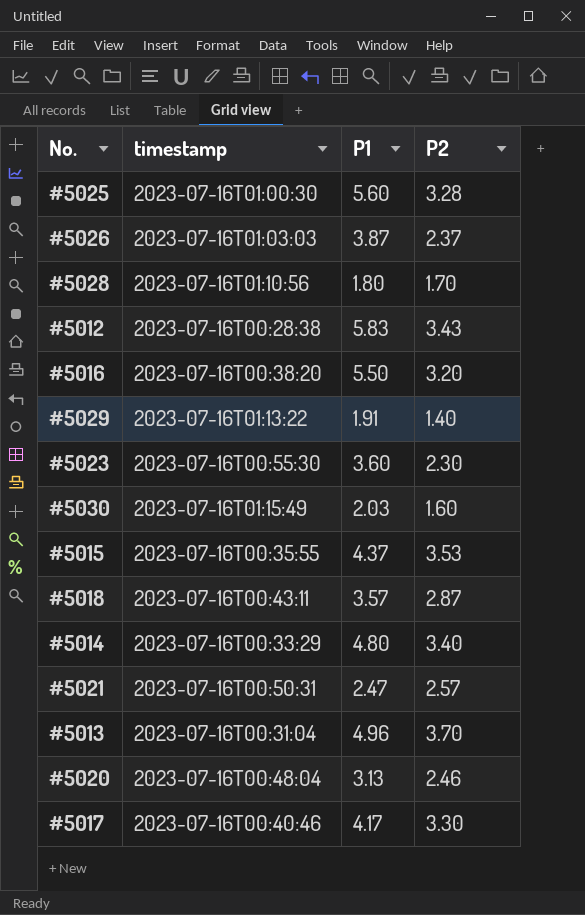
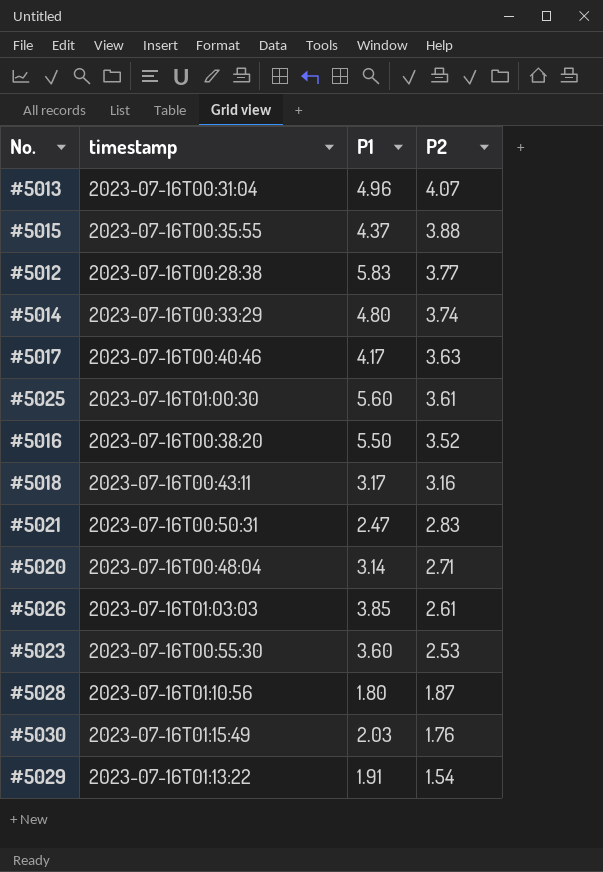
row order: none -> P2 descending
#5013 | P2: 3.70 -> 4.07
#5015 | P2: 3.53 -> 3.88
#5012 | P2: 3.43 -> 3.77
#5014 | P2: 3.40 -> 3.74
#5017 | P2: 3.30 -> 3.63
#5025 | P2: 3.28 -> 3.61
#5016 | P2: 3.20 -> 3.52
#5018 | P1: 3.57 -> 3.17
#5018 | P2: 2.87 -> 3.16
#5021 | P2: 2.57 -> 2.83
#5020 | P1: 3.13 -> 3.14
#5020 | P2: 2.46 -> 2.71
#5026 | P1: 3.87 -> 3.85
#5026 | P2: 2.37 -> 2.61
#5023 | P2: 2.30 -> 2.53
#5028 | P2: 1.70 -> 1.87
#5030 | P2: 1.60 -> 1.76
#5029 | P2: 1.40 -> 1.54

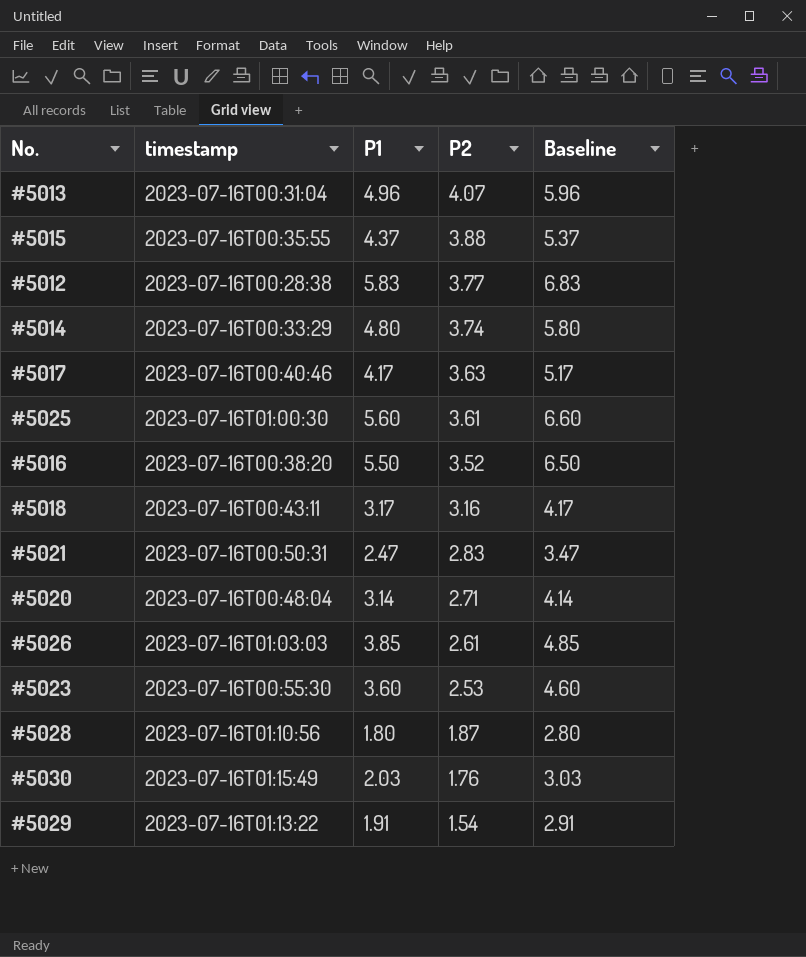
column Baseline | formula: none -> [P1] + 1

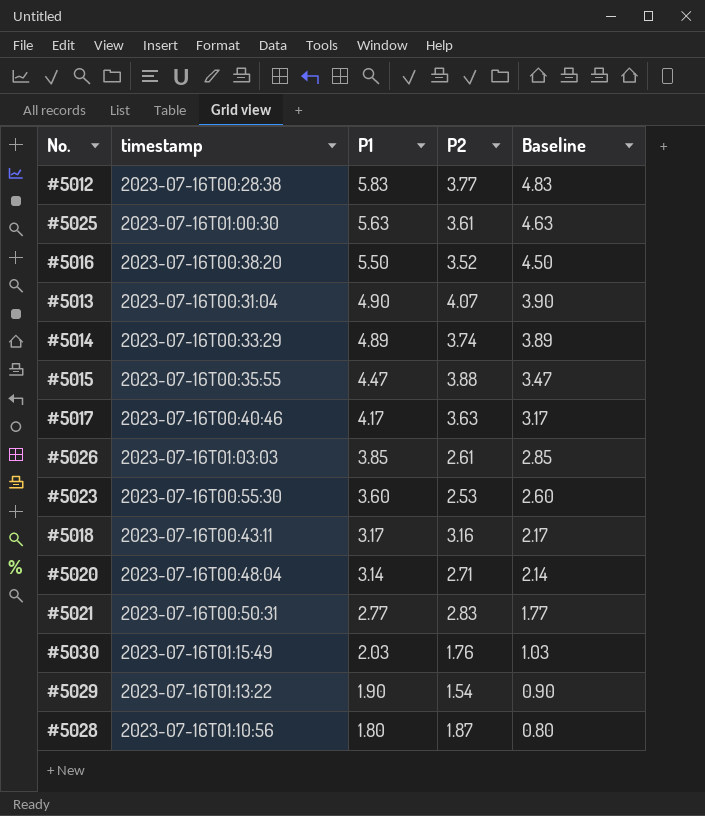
row order: P2 descending -> P1 descending
column Baseline | formula: [P1] + 1 -> [P1] - 1
#5025 | P1: 5.60 -> 5.63
#5013 | P1: 4.96 -> 4.90
#5014 | P1: 4.80 -> 4.89
#5015 | P1: 4.37 -> 4.47
#5021 | P1: 2.47 -> 2.77
#5029 | P1: 1.91 -> 1.90

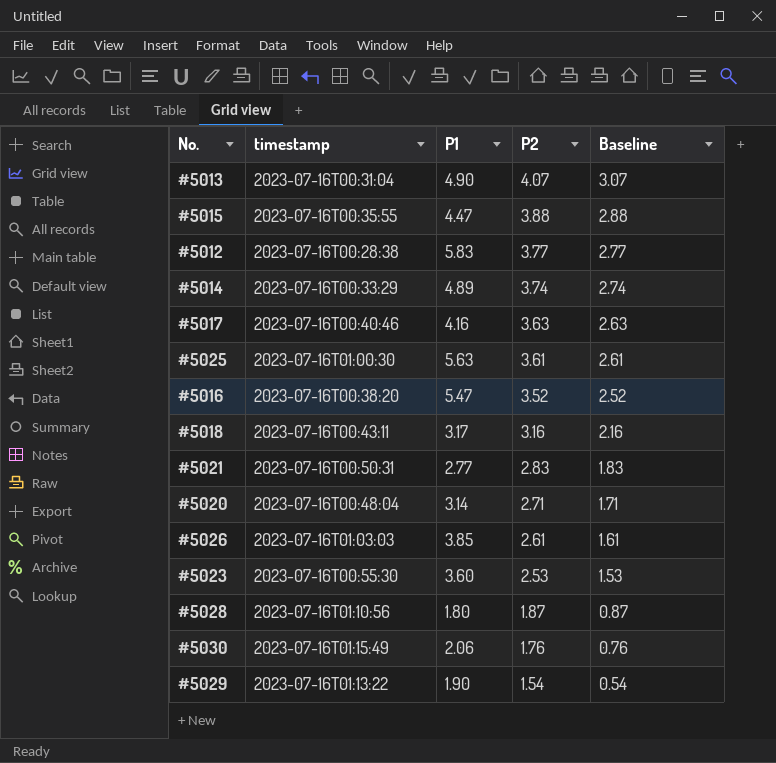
row order: P1 descending -> P2 descending
column Baseline | formula: [P1] - 1 -> [P2] - 1
#5017 | P1: 4.17 -> 4.16
#5016 | P1: 5.50 -> 5.47
#5030 | P1: 2.03 -> 2.06

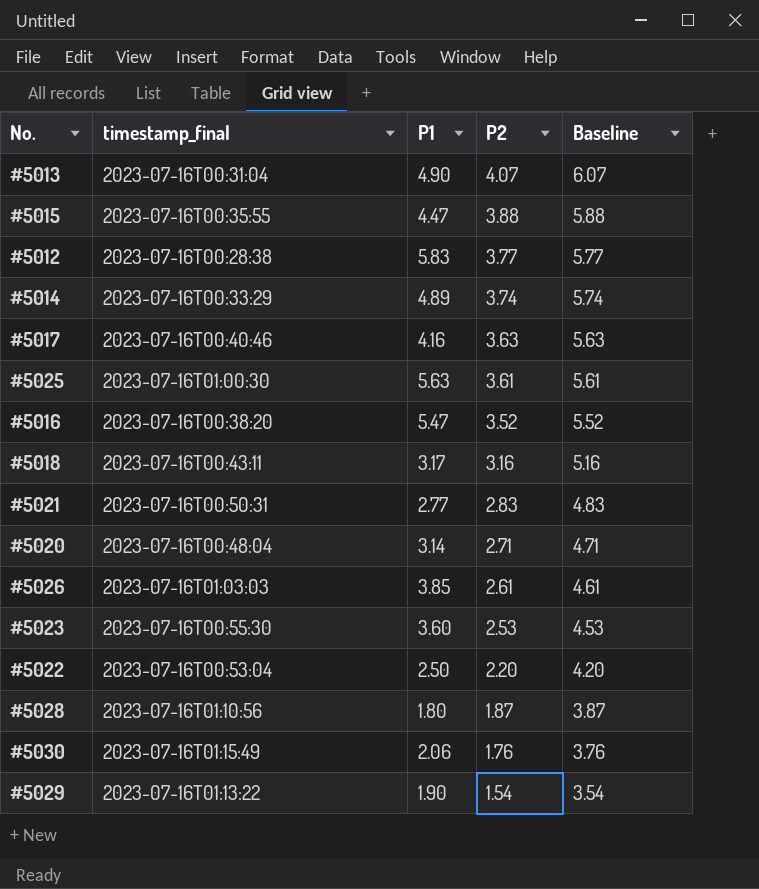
column name: timestamp -> timestamp_final
column Baseline | formula: [P2] - 1 -> [P2] + 2
row #5022: none -> 2023-07-16T00:53:04 | 2.50 | 2.20 | 4.20

